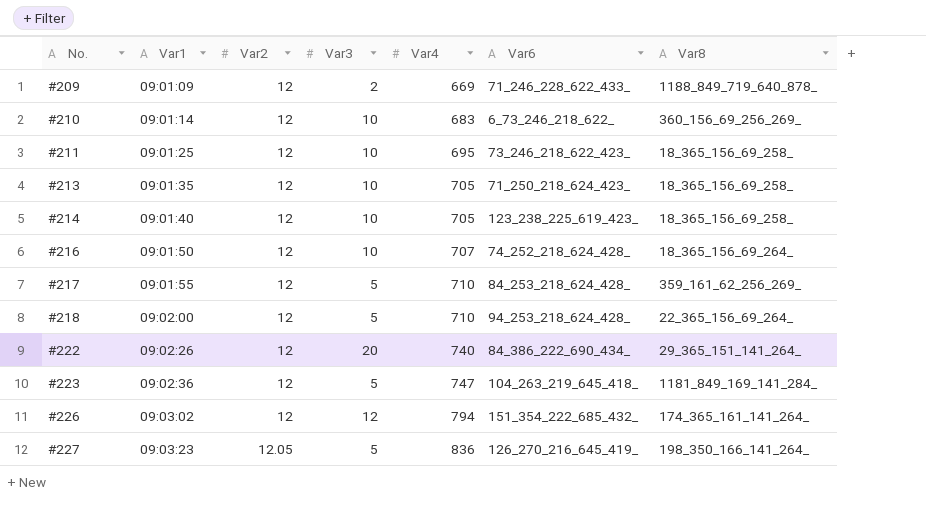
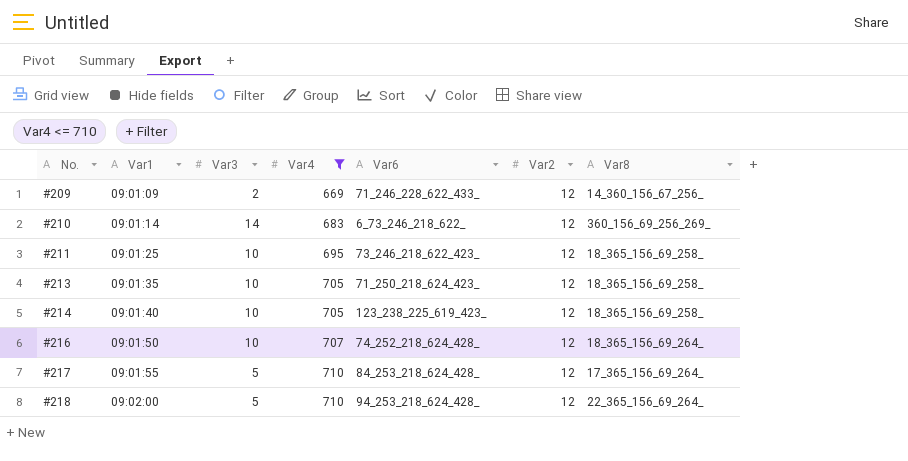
filter: none -> Var4 <= 710
column Var2 | position: 3 -> 6
#209 | Var8: 1188_849_719_640_878_ -> 14_360_156_67_256_
#210 | Var3: 10 -> 14
#217 | Var8: 359_161_62_256_269_ -> 17_365_156_69_264_

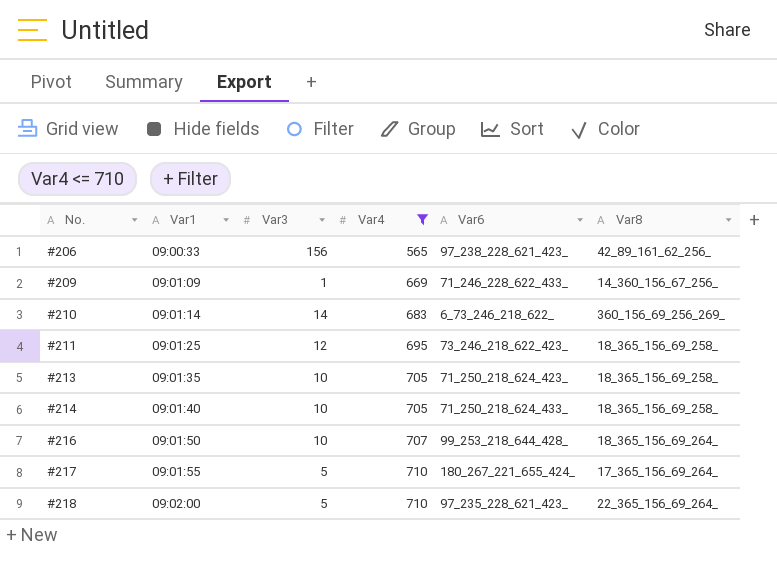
column Var2 | position: 6 -> none
row #206: none -> 09:00:33 | 156 | 565 | 97_238_228_621_423_ | 42_89_161_62_256_
#209 | Var3: 2 -> 1
#211 | Var3: 10 -> 12
#214 | Var6: 123_238_225_619_423_ -> 71_250_218_624_433_
#216 | Var6: 74_252_218_624_428_ -> 99_253_218_644_428_
#217 | Var6: 84_253_218_624_428_ -> 180_267_221_655_424_
#218 | Var6: 94_253_218_624_428_ -> 97_235_228_621_423_

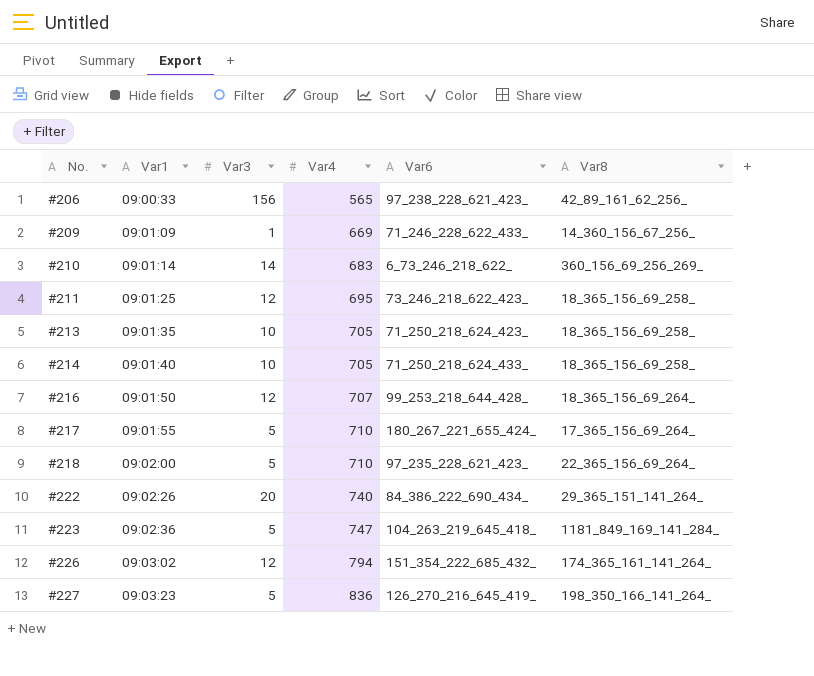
filter: Var4 <= 710 -> none
#216 | Var3: 10 -> 12

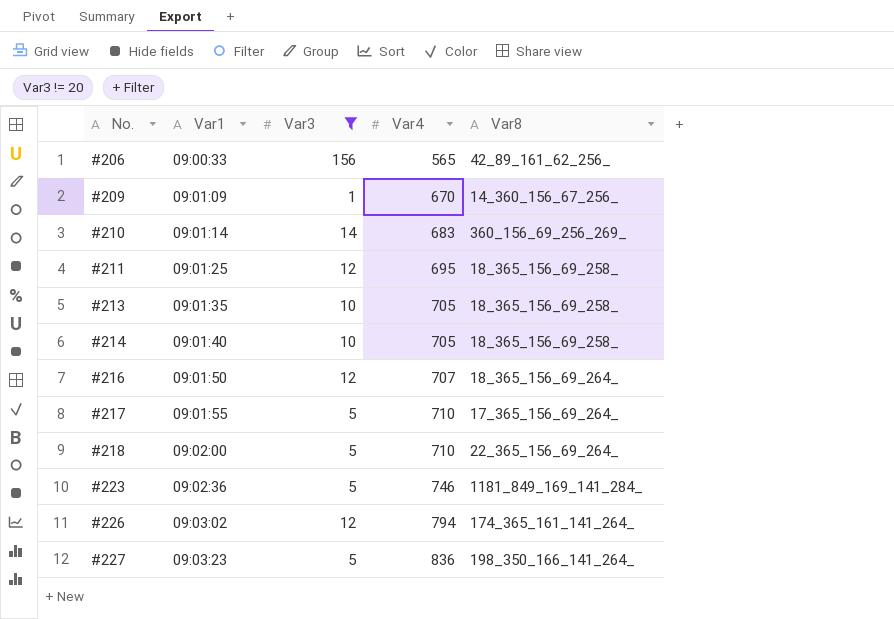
filter: none -> Var3 != 20
column Var6 | position: 5 -> none
#209 | Var4: 669 -> 670
#223 | Var4: 747 -> 746

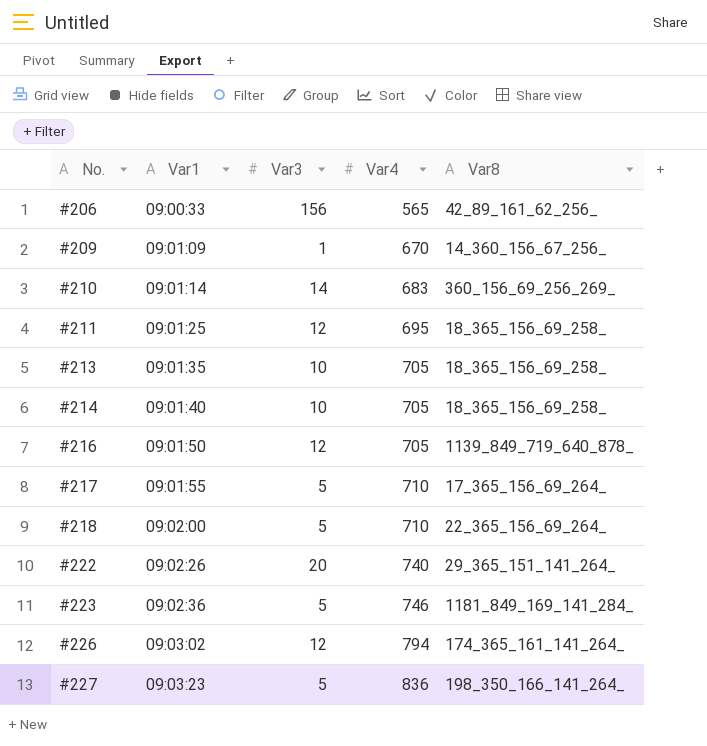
filter: Var3 != 20 -> none
#216 | Var4: 707 -> 705
#216 | Var8: 18_365_156_69_264_ -> 1139_849_719_640_878_

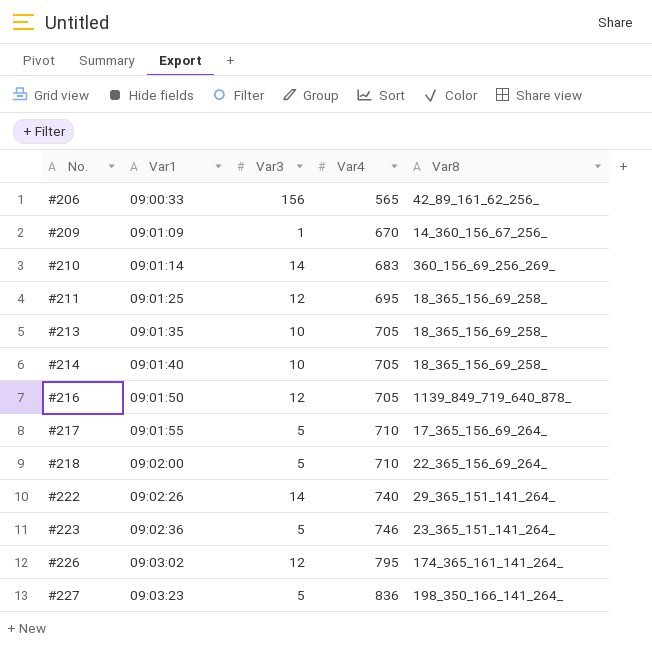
#222 | Var3: 20 -> 14
#223 | Var8: 1181_849_169_141_284_ -> 23_365_151_141_264_
#226 | Var4: 794 -> 795

